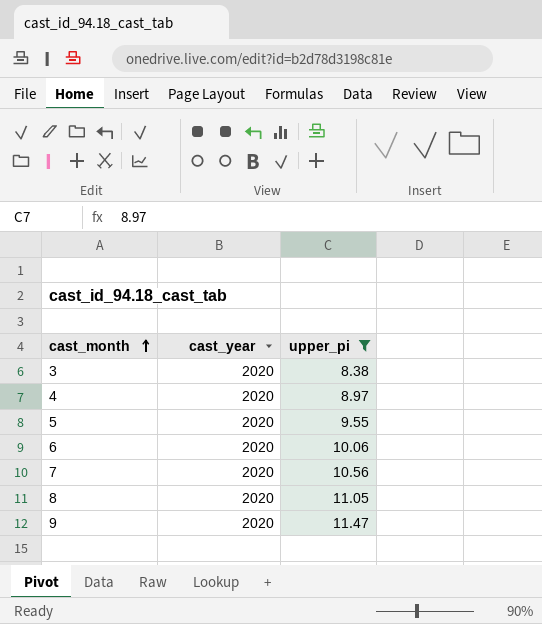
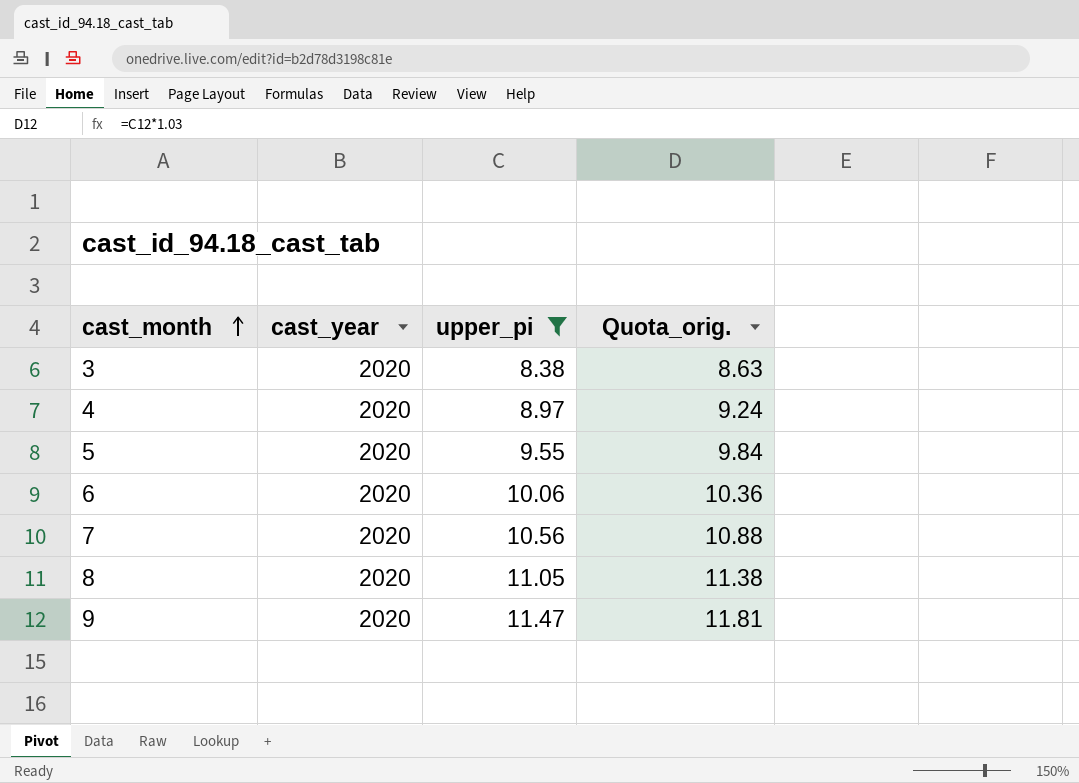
column Quota_orig. | formula: none -> [upper_pi] * 1.03

